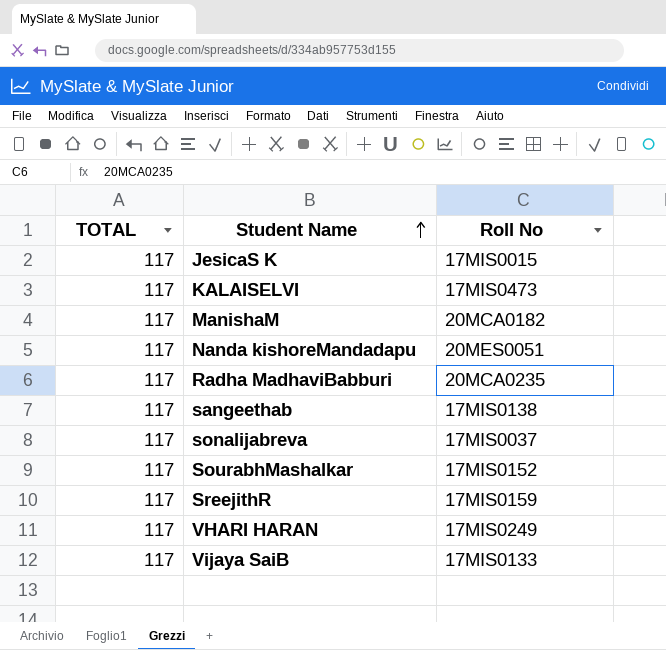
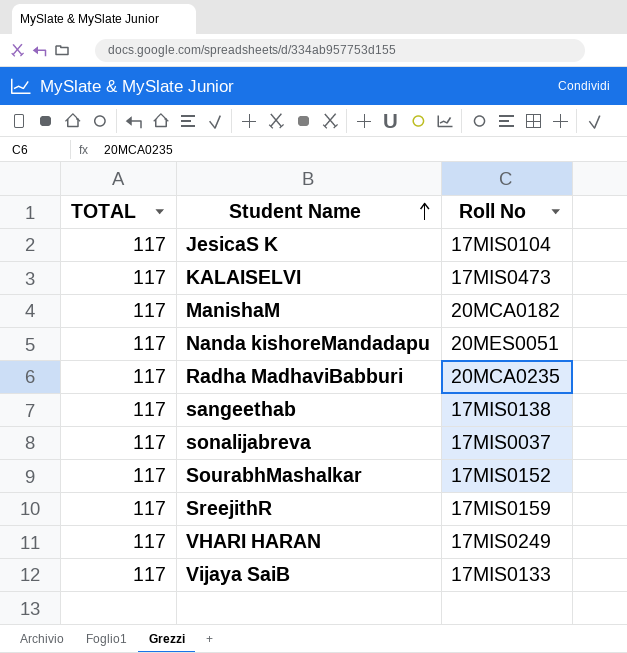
JesicaS K | Roll No: 17MIS0015 -> 17MIS0104

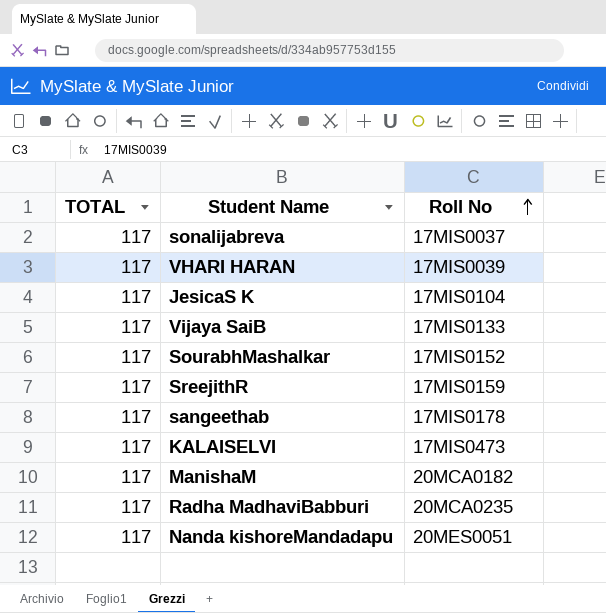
row order: Student Name ascending -> Roll No ascending
VHARI HARAN | Roll No: 17MIS0249 -> 17MIS0039
sangeethab | Roll No: 17MIS0138 -> 17MIS0178

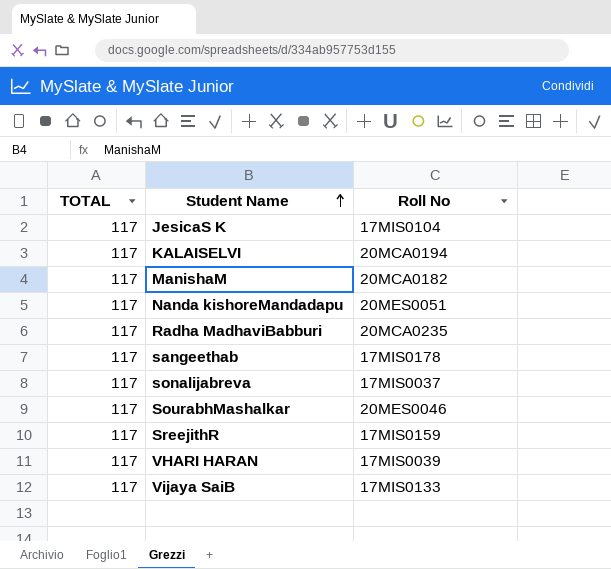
row order: Roll No ascending -> Student Name ascending
KALAISELVI | Roll No: 17MIS0473 -> 20MCA0194
SourabhMashalkar | Roll No: 17MIS0152 -> 20MES0046

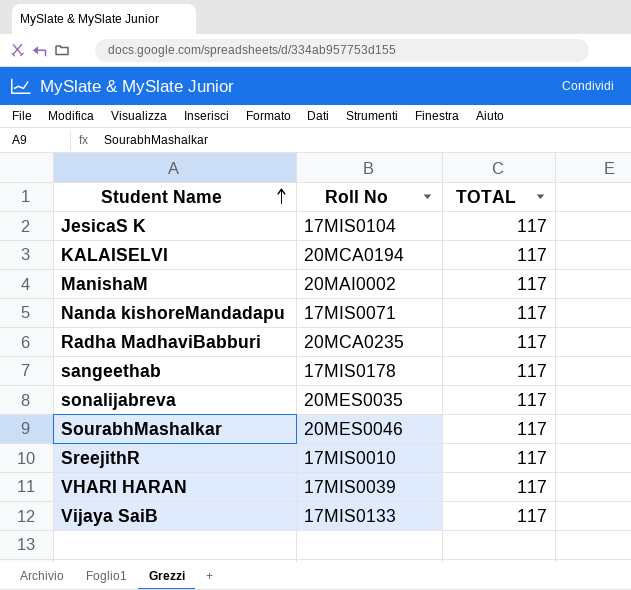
column TOTAL | position: 1 -> 3
ManishaM | Roll No: 20MCA0182 -> 20MAI0002
Nanda kishoreMandadapu | Roll No: 20MES0051 -> 17MIS0071
sonalijabreva | Roll No: 17MIS0037 -> 20MES0035
SreejithR | Roll No: 17MIS0159 -> 17MIS0010

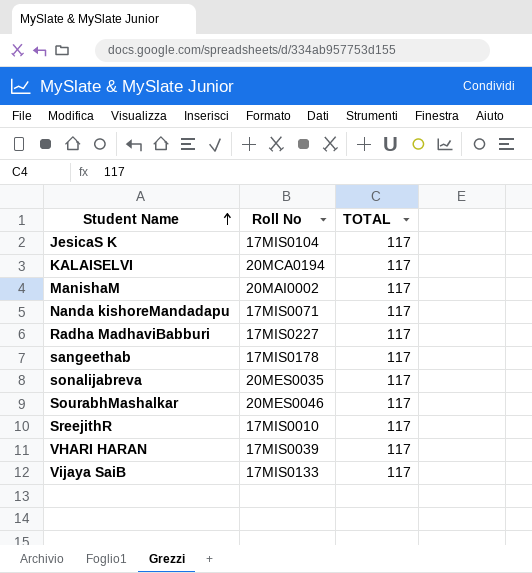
Radha MadhaviBabburi | Roll No: 20MCA0235 -> 17MIS0227

